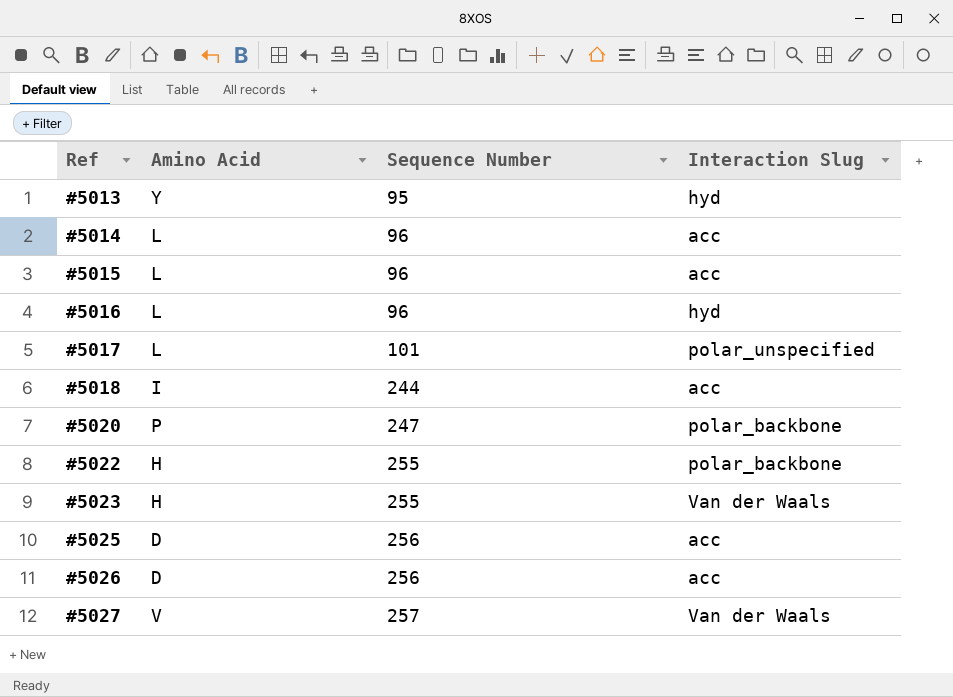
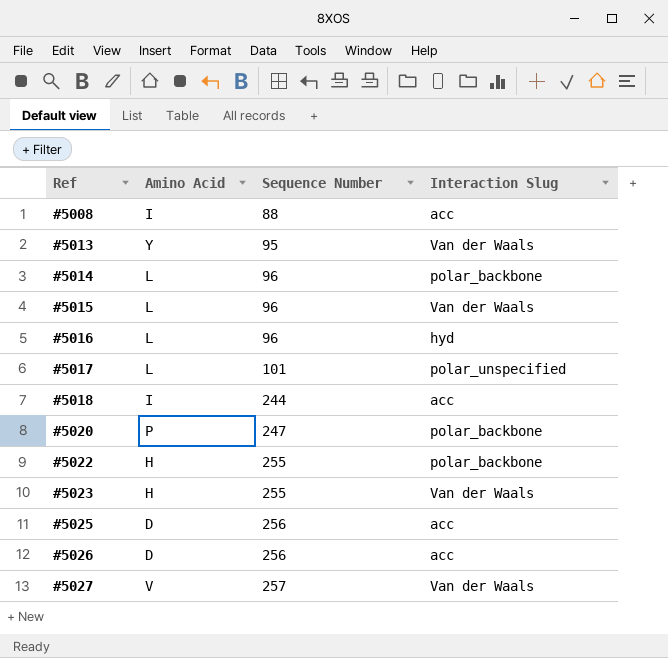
row #5008: none -> I | 88 | acc
#5013 | Interaction Slug: hyd -> Van der Waals
#5014 | Interaction Slug: acc -> polar_backbone
#5015 | Interaction Slug: acc -> Van der Waals

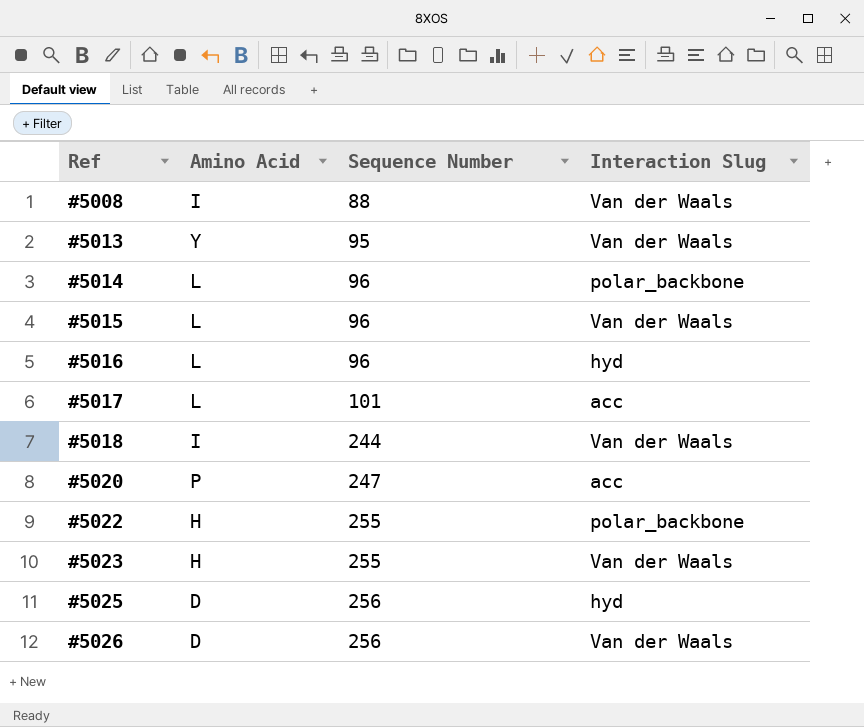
row #5027: V | 257 | Van der Waals -> none
#5008 | Interaction Slug: acc -> Van der Waals
#5017 | Interaction Slug: polar_unspecified -> acc
#5018 | Interaction Slug: acc -> Van der Waals
#5020 | Interaction Slug: polar_backbone -> acc
#5025 | Interaction Slug: acc -> hyd
#5026 | Interaction Slug: acc -> Van der Waals

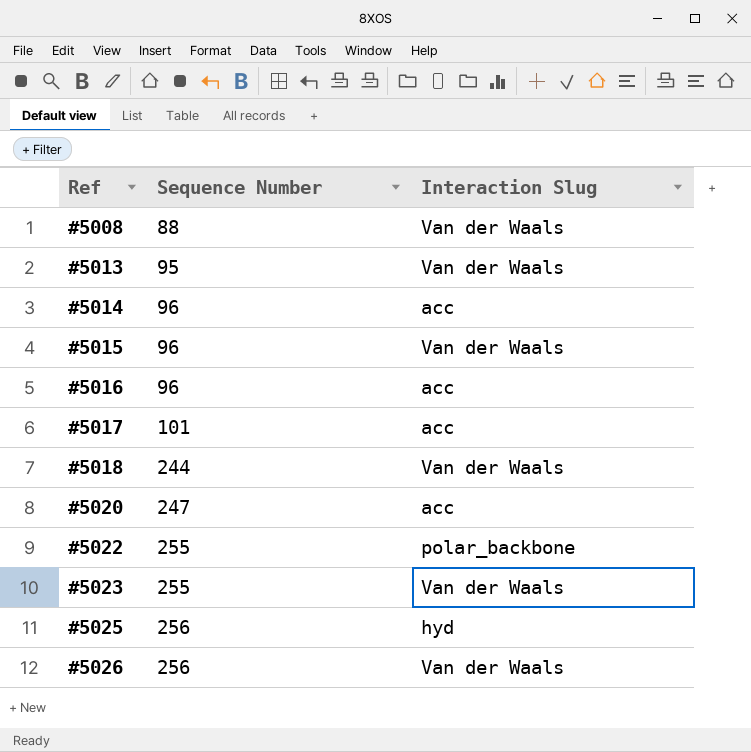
column Amino Acid | position: 2 -> none
#5014 | Interaction Slug: polar_backbone -> acc
#5016 | Interaction Slug: hyd -> acc

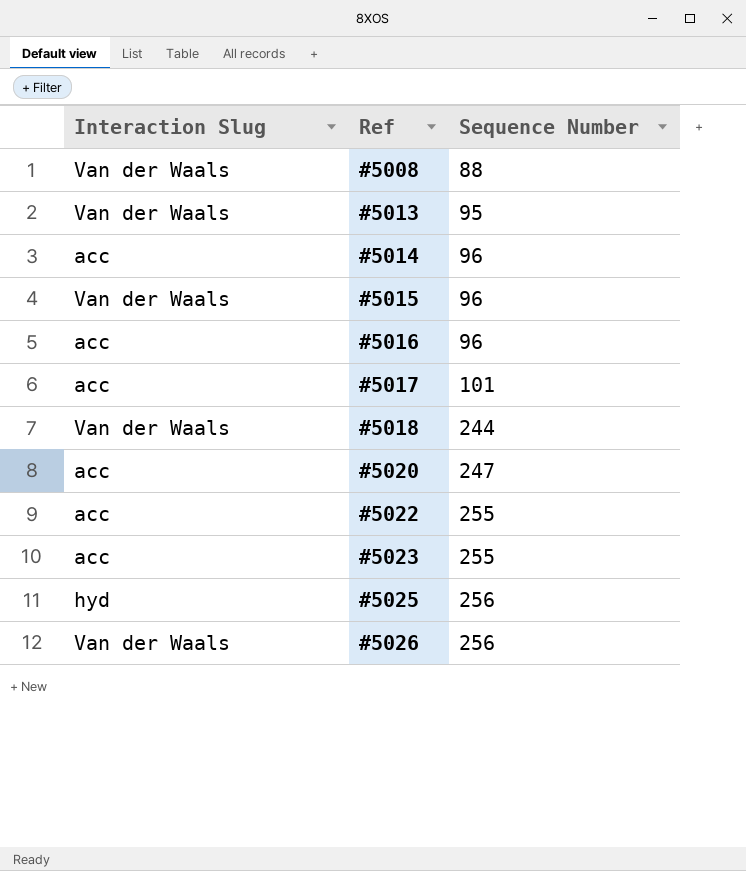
column Interaction Slug | position: 3 -> 1
#5022 | Interaction Slug: polar_backbone -> acc
#5023 | Interaction Slug: Van der Waals -> acc

